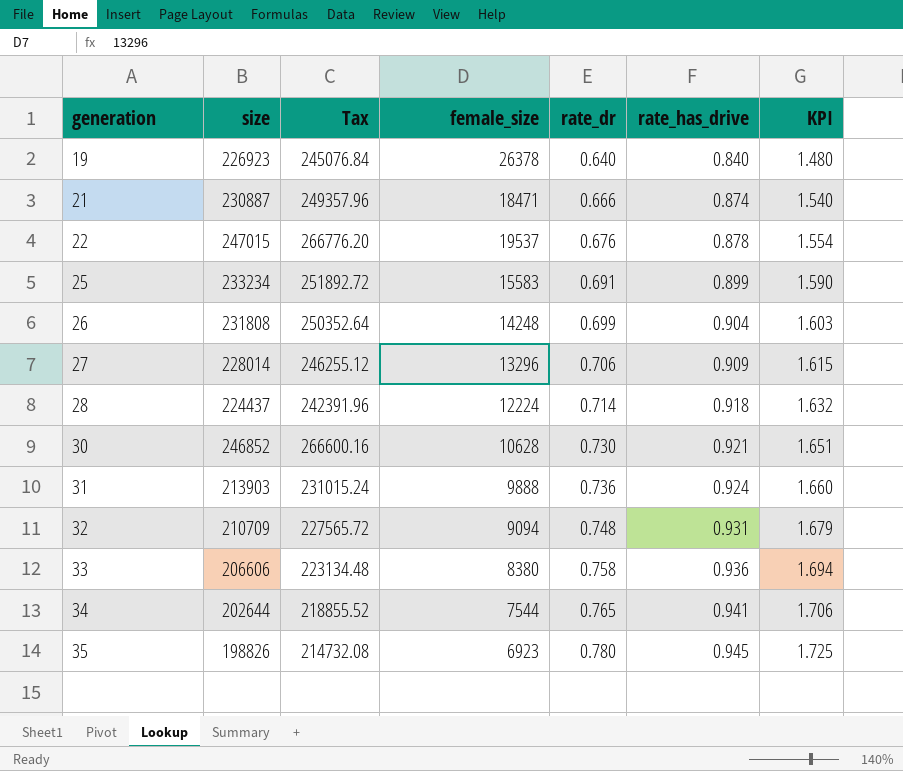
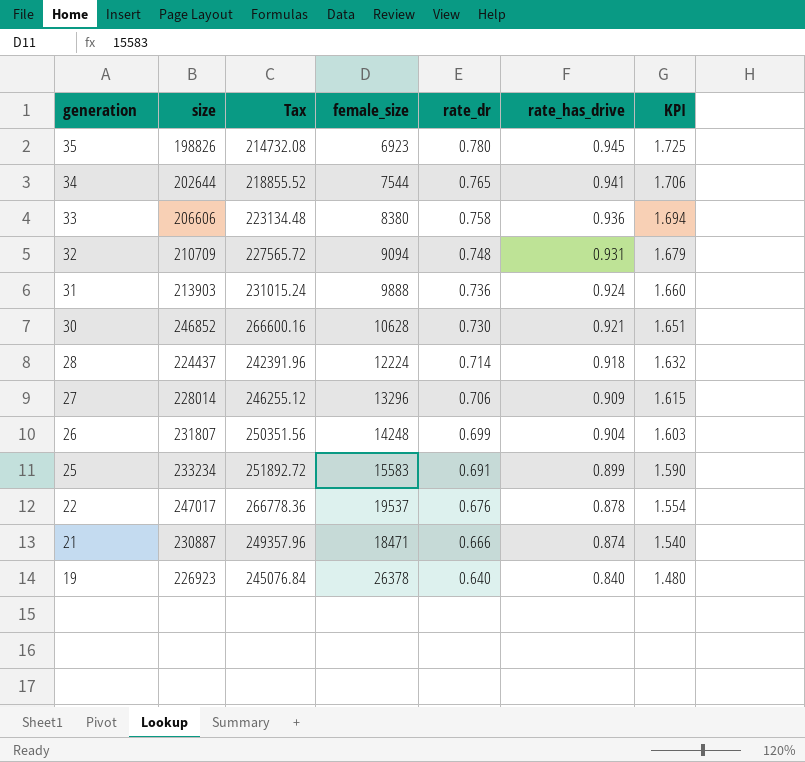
row order: generation ascending -> generation descending
26 | size: 231808 -> 231807
26 | Tax: 250352.64 -> 250351.56
22 | size: 247015 -> 247017
22 | Tax: 266776.20 -> 266778.36

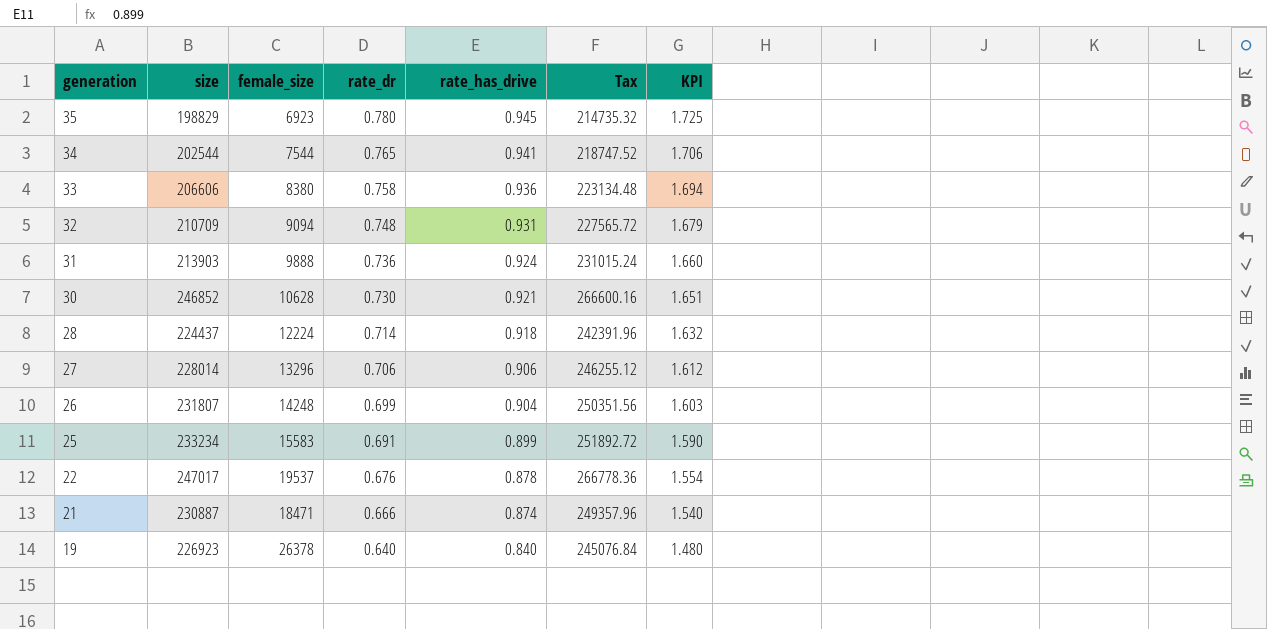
column Tax | position: 3 -> 6
35 | size: 198826 -> 198829
35 | Tax: 214732.08 -> 214735.32
34 | size: 202644 -> 202544
34 | Tax: 218855.52 -> 218747.52
27 | rate_has_drive: 0.909 -> 0.906
27 | KPI: 1.615 -> 1.612

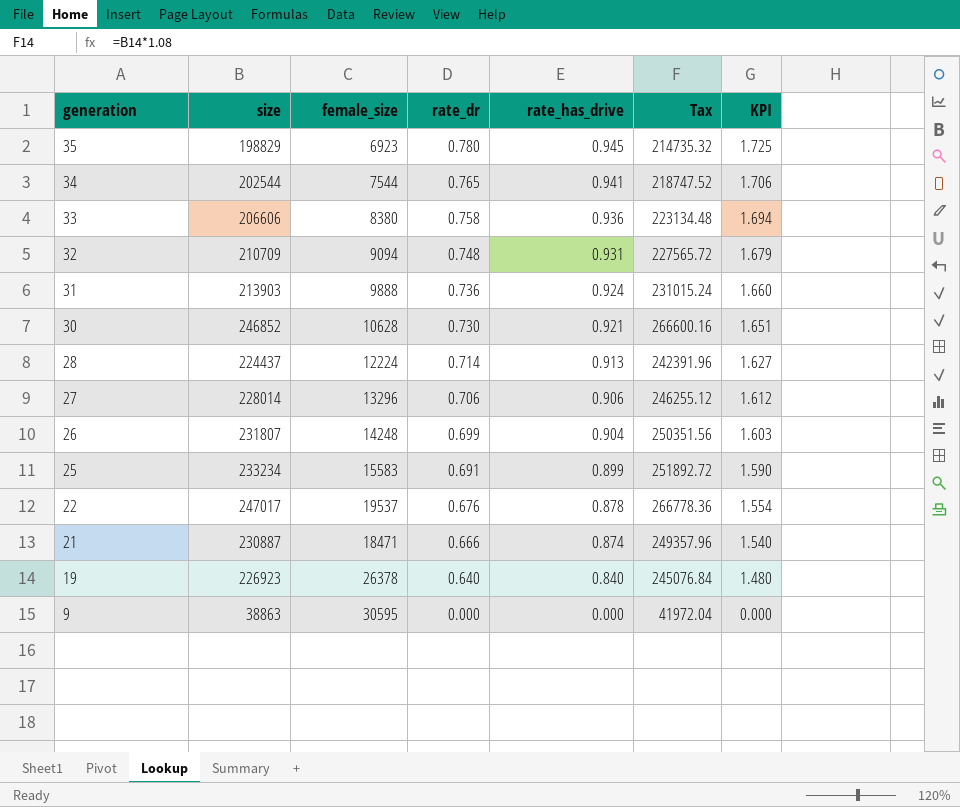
28 | rate_has_drive: 0.918 -> 0.913
28 | KPI: 1.632 -> 1.627
row 9: none -> 38863 | 30595 | 0.000 | 0.000 | 41972.04 | 0.000

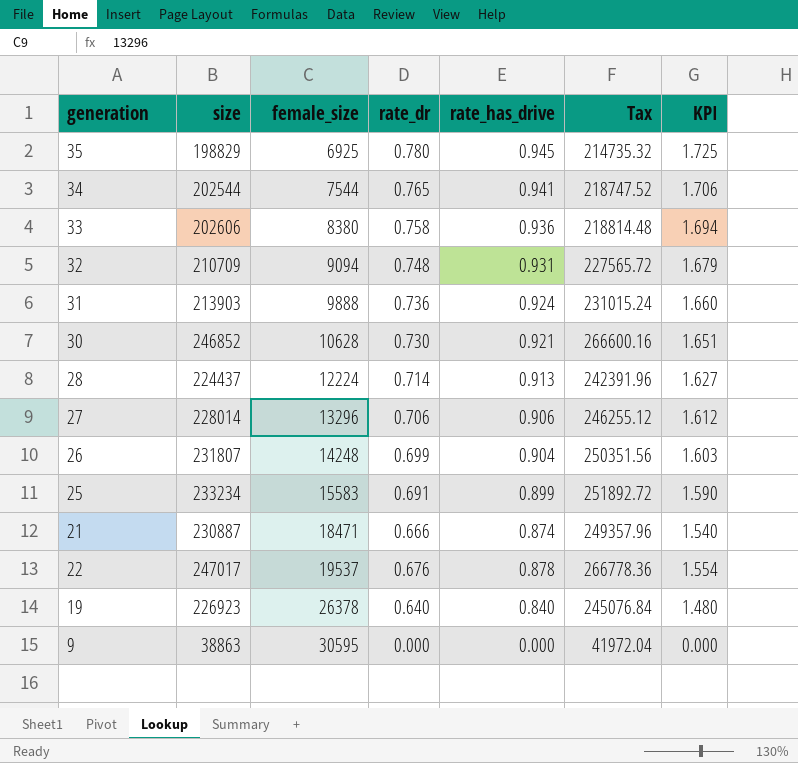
row order: generation descending -> female_size ascending
35 | female_size: 6923 -> 6925
33 | size: 206606 -> 202606
33 | Tax: 223134.48 -> 218814.48

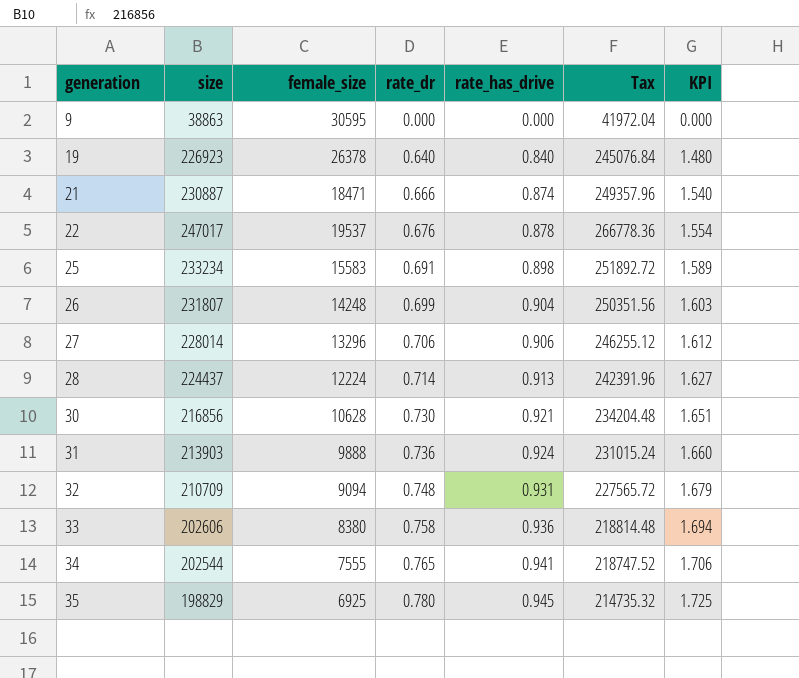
row order: female_size ascending -> generation ascending
25 | rate_has_drive: 0.899 -> 0.898
25 | KPI: 1.590 -> 1.589
30 | size: 246852 -> 216856
30 | Tax: 266600.16 -> 234204.48
34 | female_size: 7544 -> 7555

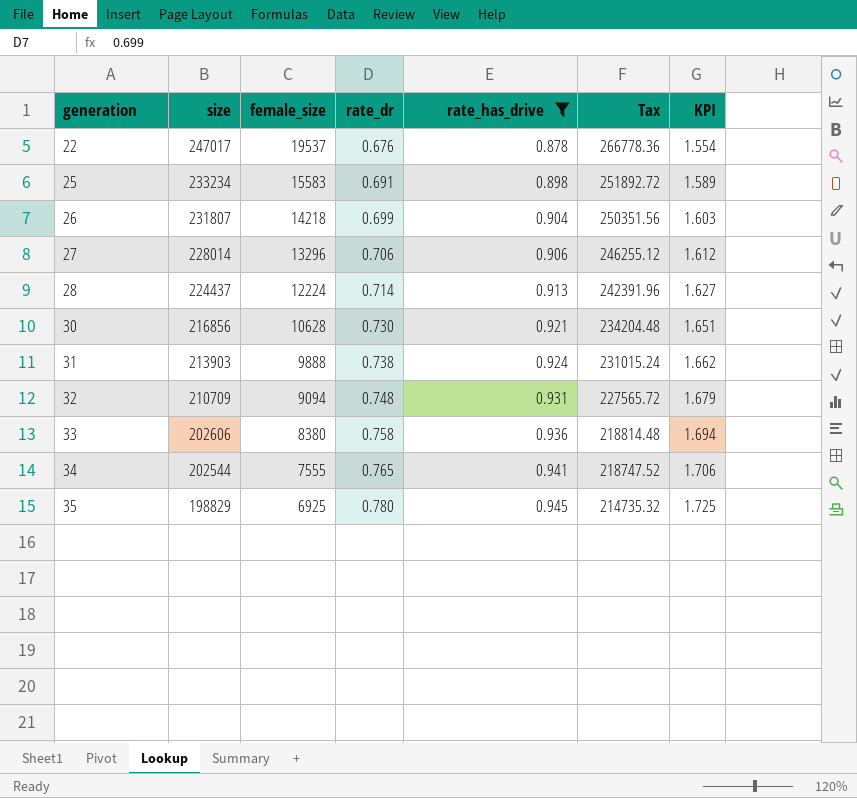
filter: none -> rate_has_drive >= 0.878
26 | female_size: 14248 -> 14218
31 | rate_dr: 0.736 -> 0.738
31 | KPI: 1.660 -> 1.662

